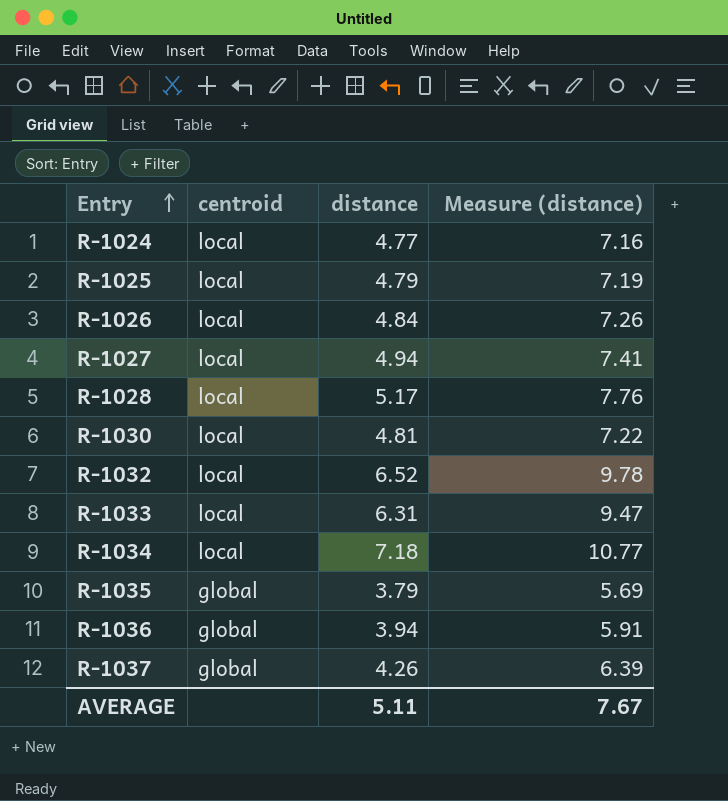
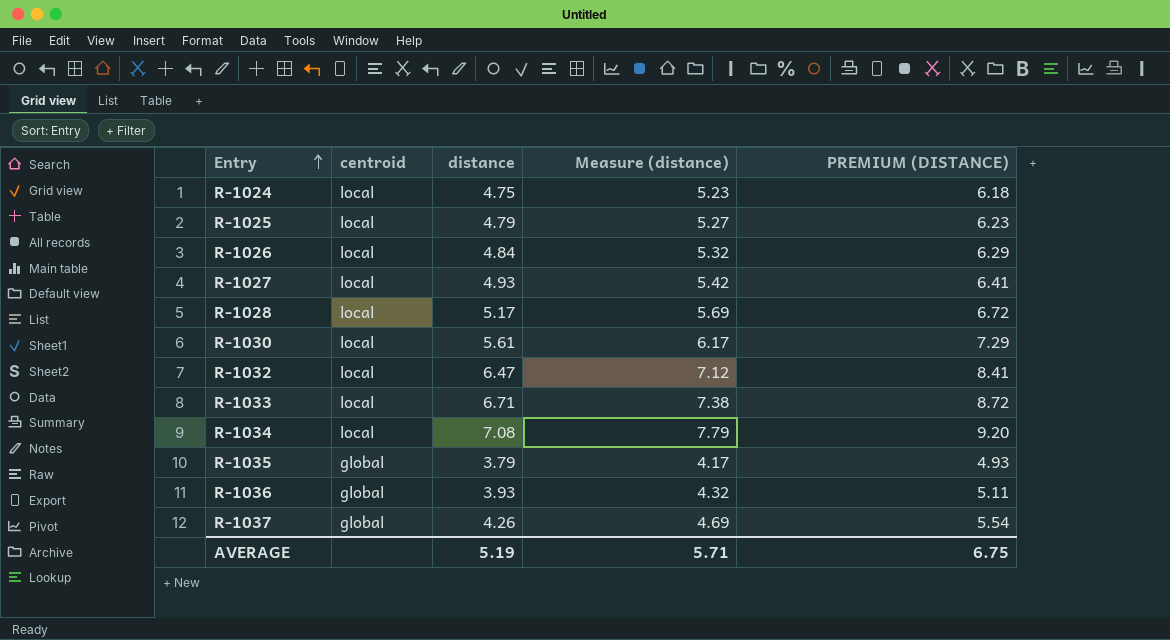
column Measure (distance) | formula: [distance] * 1.5 -> [distance] * 1.1
column PREMIUM (DISTANCE) | formula: none -> [distance] * 1.3
R-1024 | distance: 4.77 -> 4.75
R-1027 | distance: 4.94 -> 4.93
R-1030 | distance: 4.81 -> 5.61
R-1032 | distance: 6.52 -> 6.47
R-1033 | distance: 6.31 -> 6.71
R-1034 | distance: 7.18 -> 7.08
R-1036 | distance: 3.94 -> 3.93
AVERAGE | distance: 5.11 -> 5.19
AVERAGE | Measure (distance): 7.67 -> 5.71

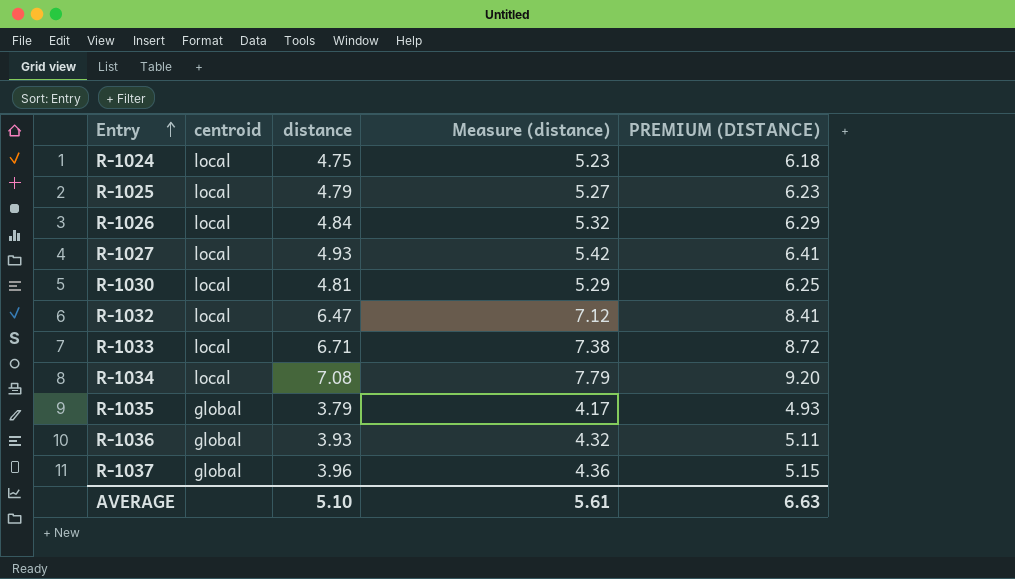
row R-1028: local | 5.17 | 5.69 | 6.72 -> none
R-1030 | distance: 5.61 -> 4.81
R-1030 | Measure (distance): 6.17 -> 5.29
R-1030 | PREMIUM (DISTANCE): 7.29 -> 6.25
R-1037 | distance: 4.26 -> 3.96
R-1037 | Measure (distance): 4.69 -> 4.36
R-1037 | PREMIUM (DISTANCE): 5.54 -> 5.15
AVERAGE | distance: 5.19 -> 5.10
AVERAGE | Measure (distance): 5.71 -> 5.61
AVERAGE | PREMIUM (DISTANCE): 6.75 -> 6.63

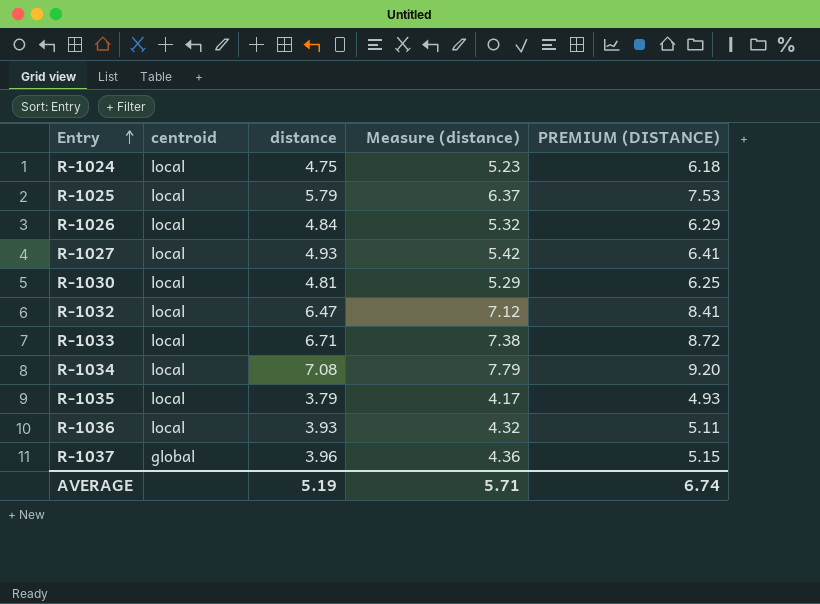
R-1025 | distance: 4.79 -> 5.79
R-1025 | Measure (distance): 5.27 -> 6.37
R-1025 | PREMIUM (DISTANCE): 6.23 -> 7.53
R-1035 | centroid: global -> local
R-1036 | centroid: global -> local
AVERAGE | distance: 5.10 -> 5.19
AVERAGE | Measure (distance): 5.61 -> 5.71
AVERAGE | PREMIUM (DISTANCE): 6.63 -> 6.74

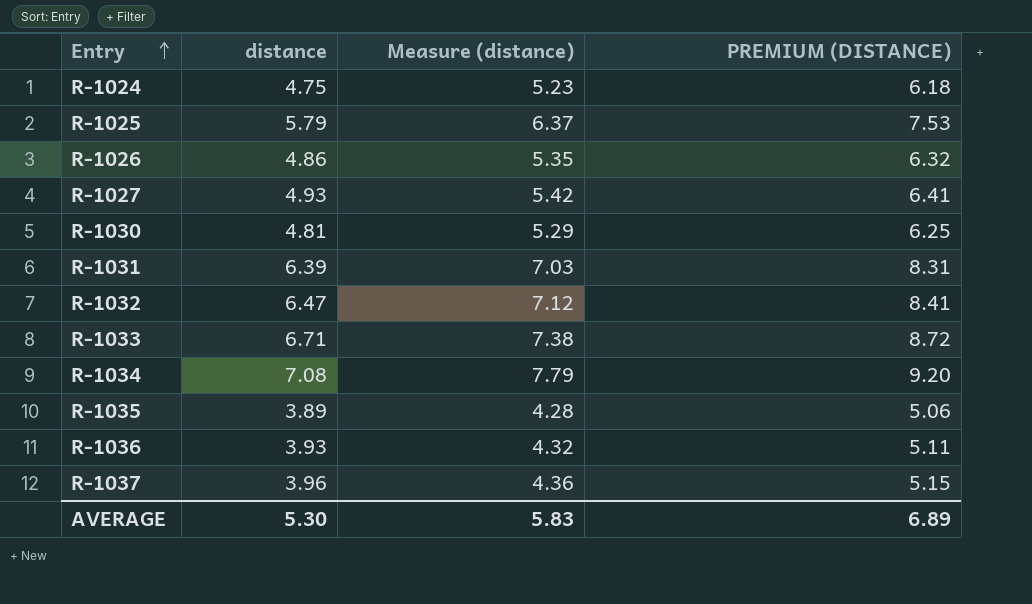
column centroid | position: 2 -> none
R-1026 | distance: 4.84 -> 4.86
R-1026 | Measure (distance): 5.32 -> 5.35
R-1026 | PREMIUM (DISTANCE): 6.29 -> 6.32
row R-1031: none -> 6.39 | 7.03 | 8.31
R-1035 | distance: 3.79 -> 3.89
R-1035 | Measure (distance): 4.17 -> 4.28
R-1035 | PREMIUM (DISTANCE): 4.93 -> 5.06
AVERAGE | distance: 5.19 -> 5.30
AVERAGE | Measure (distance): 5.71 -> 5.83
AVERAGE | PREMIUM (DISTANCE): 6.74 -> 6.89

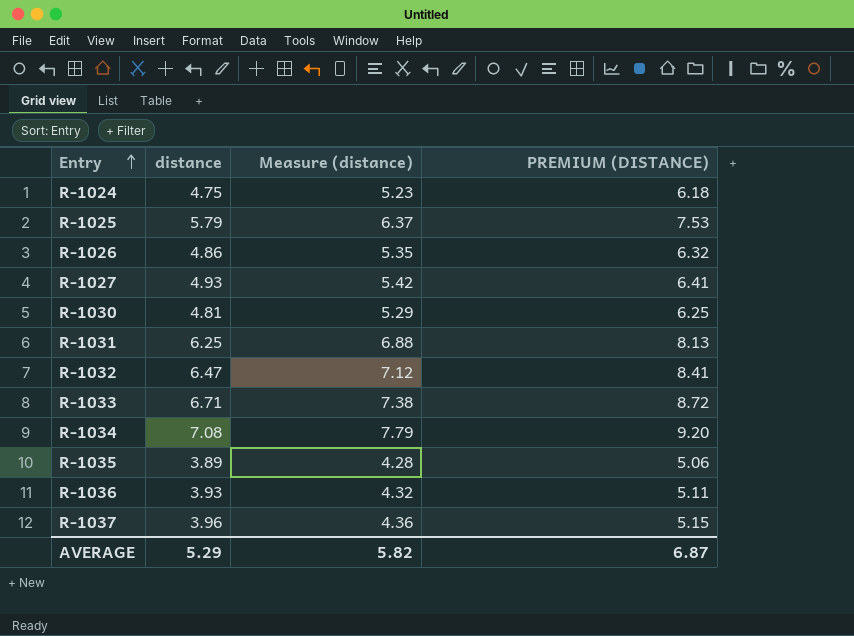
R-1031 | distance: 6.39 -> 6.25
R-1031 | Measure (distance): 7.03 -> 6.88
R-1031 | PREMIUM (DISTANCE): 8.31 -> 8.13
AVERAGE | distance: 5.30 -> 5.29
AVERAGE | Measure (distance): 5.83 -> 5.82
AVERAGE | PREMIUM (DISTANCE): 6.89 -> 6.87

